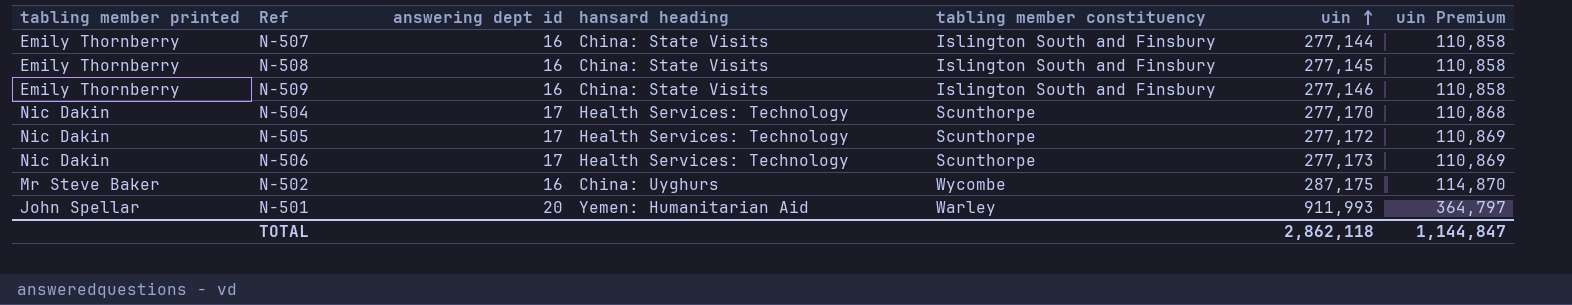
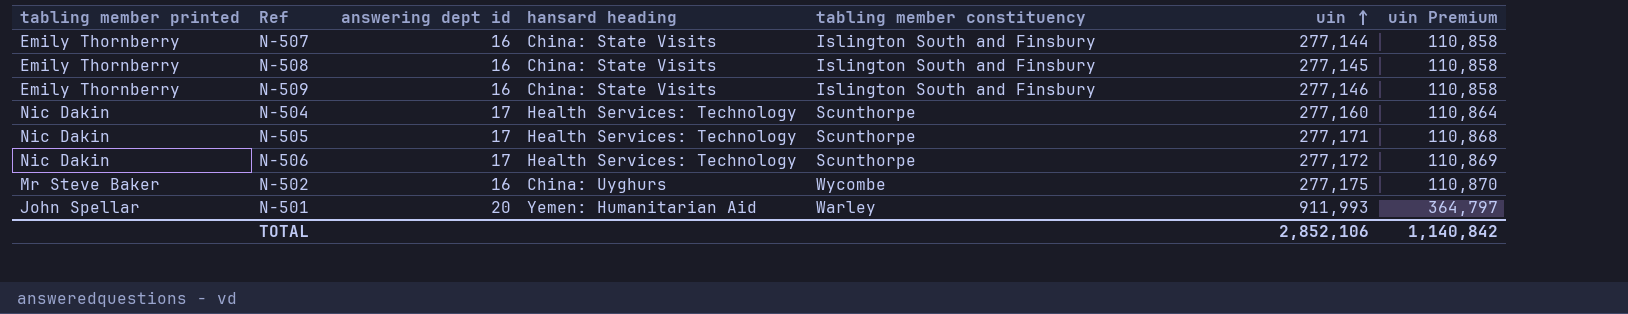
N-504 | uin: 277,170 -> 277,160
N-504 | uin Premium: 110,868 -> 110,864
N-505 | uin: 277,172 -> 277,171
N-505 | uin Premium: 110,869 -> 110,868
N-506 | uin: 277,173 -> 277,172
N-502 | uin: 287,175 -> 277,175
N-502 | uin Premium: 114,870 -> 110,870
TOTAL | uin: 2,862,118 -> 2,852,106
TOTAL | uin Premium: 1,144,847 -> 1,140,842

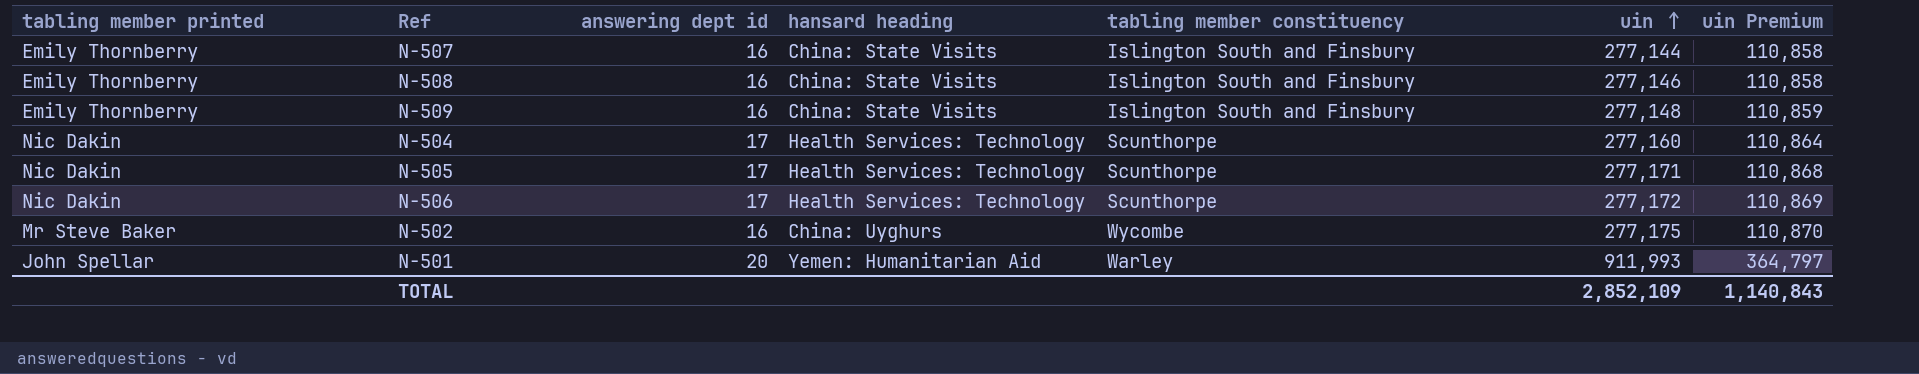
N-508 | uin: 277,145 -> 277,146
N-509 | uin: 277,146 -> 277,148
N-509 | uin Premium: 110,858 -> 110,859
TOTAL | uin: 2,852,106 -> 2,852,109
TOTAL | uin Premium: 1,140,842 -> 1,140,843

